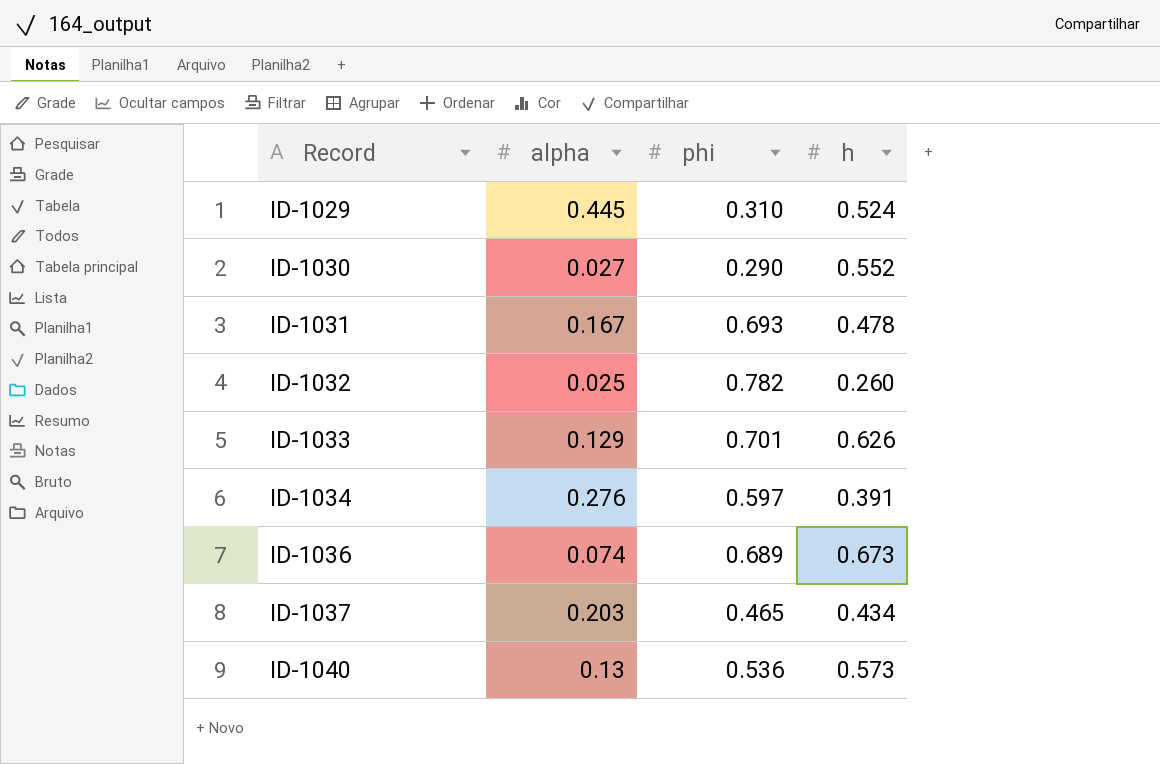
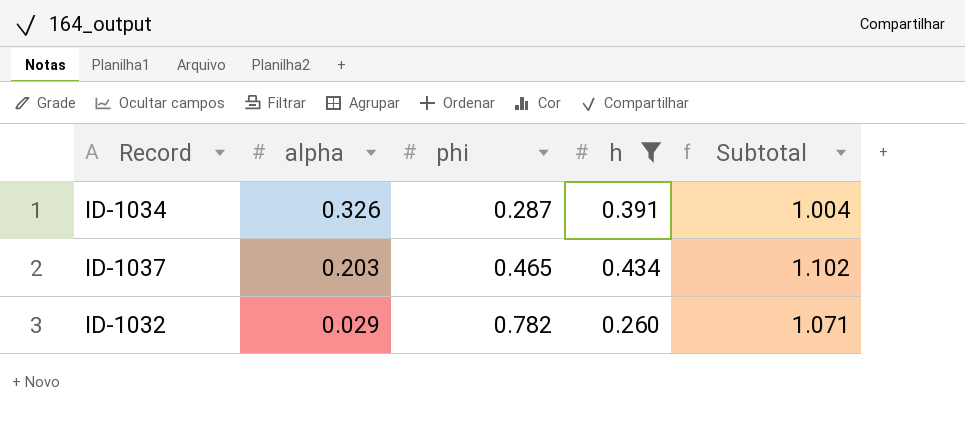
filter: none -> h <= 0.434
row order: Record ascending -> alpha descending
column Subtotal | formula: none -> [alpha] + [phi] + [h]
ID-1034 | alpha: 0.276 -> 0.326
ID-1034 | phi: 0.597 -> 0.287
ID-1032 | alpha: 0.025 -> 0.029

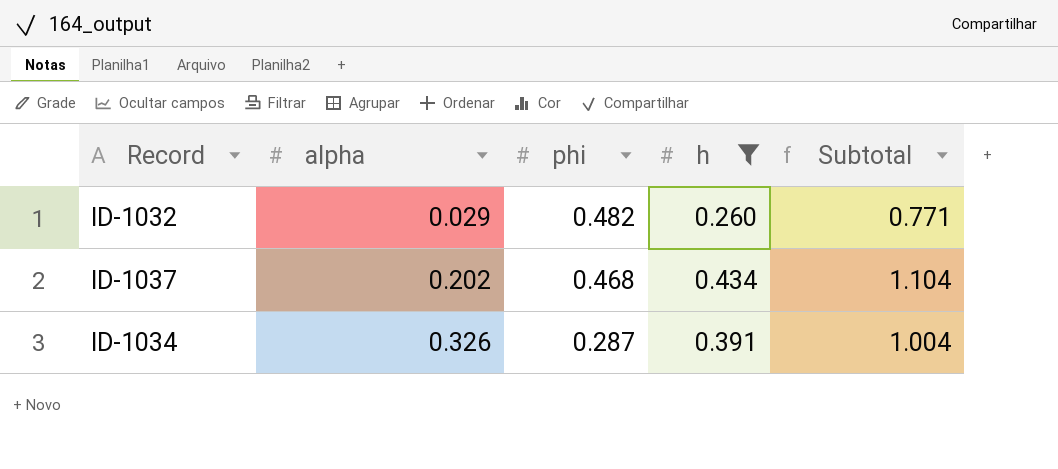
row order: alpha descending -> alpha ascending
ID-1032 | phi: 0.782 -> 0.482
ID-1032 | Subtotal: 1.071 -> 0.771
ID-1037 | alpha: 0.203 -> 0.202
ID-1037 | phi: 0.465 -> 0.468
ID-1037 | Subtotal: 1.102 -> 1.104

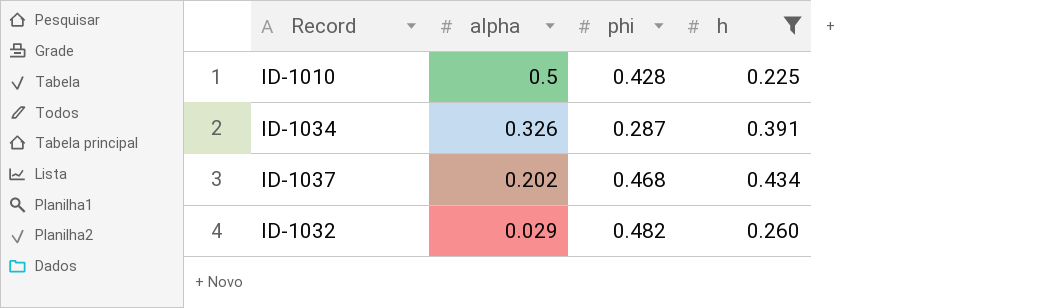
row order: alpha ascending -> alpha descending
column Subtotal | formula: [alpha] + [phi] + [h] -> none
row ID-1010: none -> 0.5 | 0.428 | 0.225

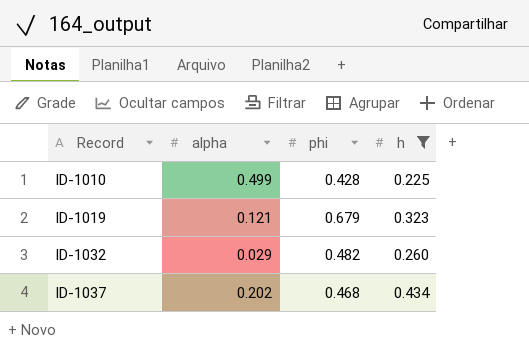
row order: alpha descending -> Record ascending
row ID-1034: 0.326 | 0.287 | 0.391 -> none
ID-1010 | alpha: 0.5 -> 0.499
row ID-1019: none -> 0.121 | 0.679 | 0.323

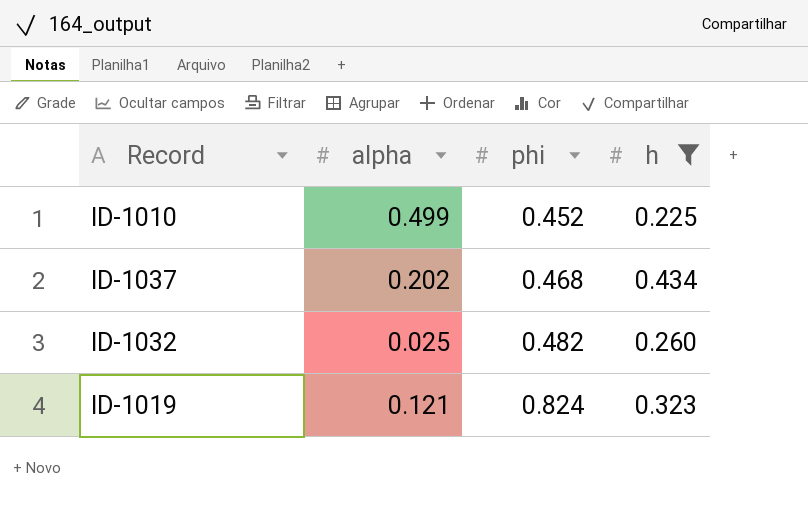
row order: Record ascending -> phi ascending
ID-1010 | phi: 0.428 -> 0.452
ID-1032 | alpha: 0.029 -> 0.025
ID-1019 | phi: 0.679 -> 0.824

